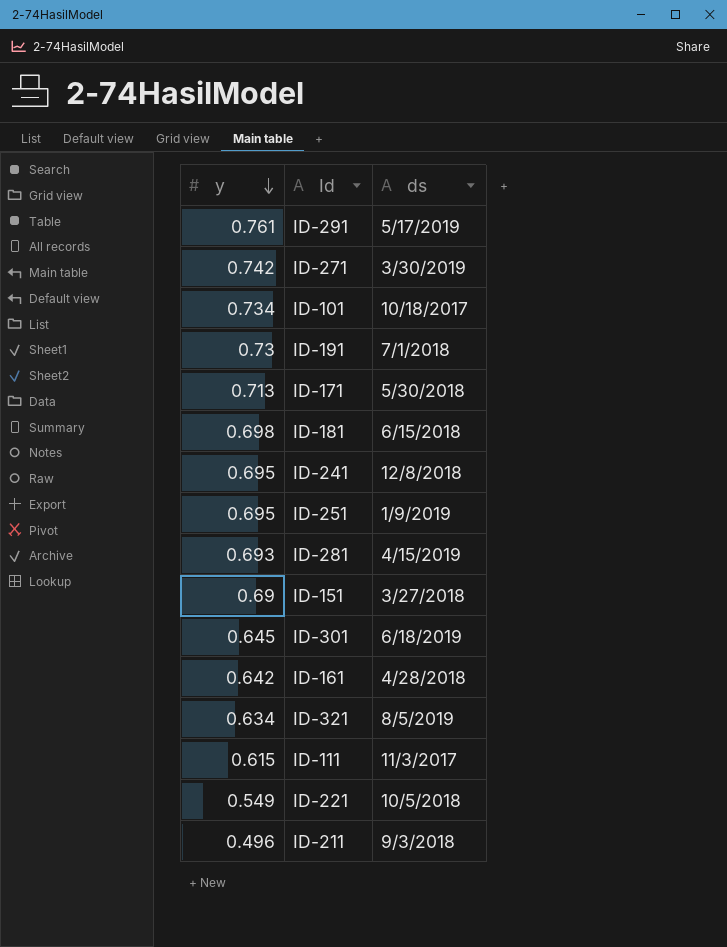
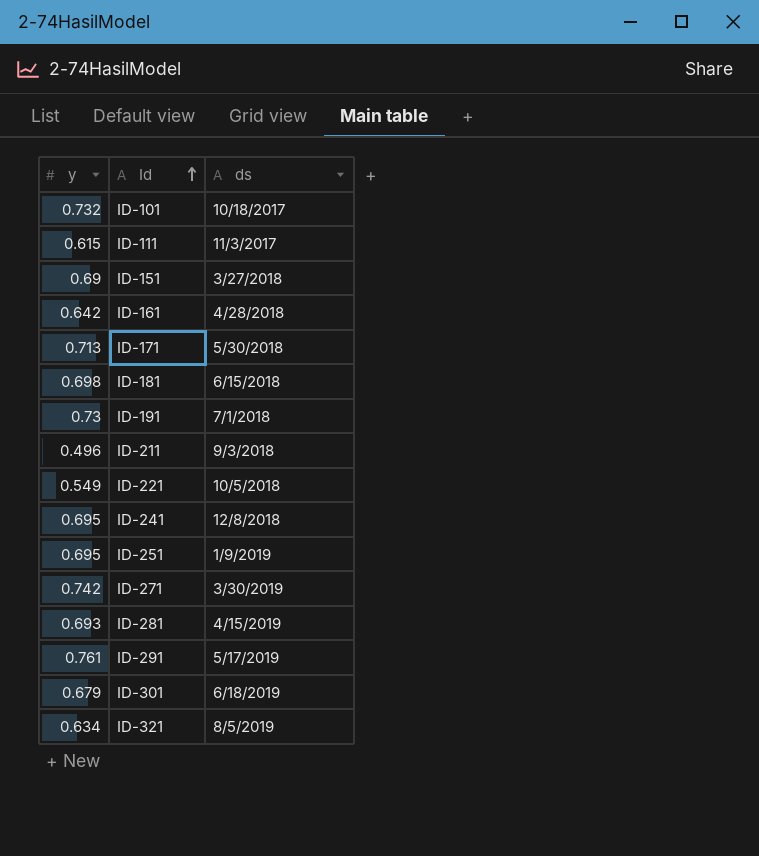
row order: y descending -> Id ascending
ID-101 | y: 0.734 -> 0.732
ID-301 | y: 0.645 -> 0.679

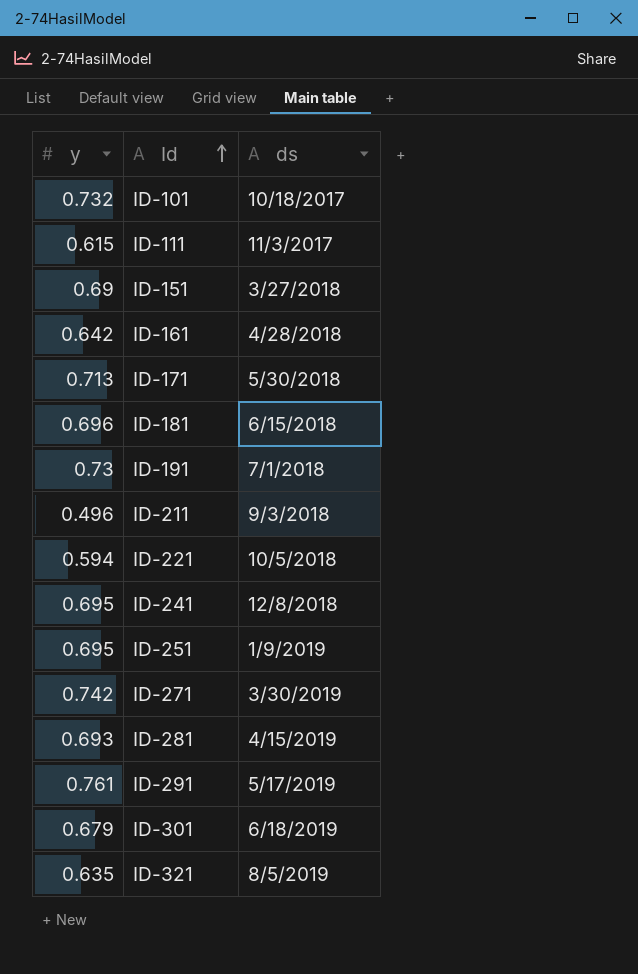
ID-181 | y: 0.698 -> 0.696
ID-221 | y: 0.549 -> 0.594
ID-321 | y: 0.634 -> 0.635

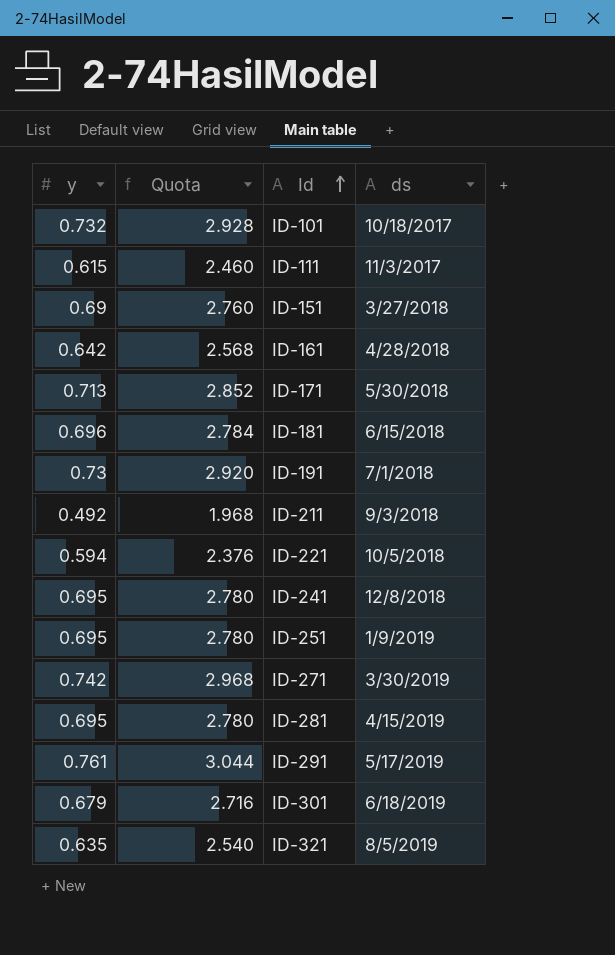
column Quota | formula: none -> [y] * 4
ID-211 | y: 0.496 -> 0.492
ID-281 | y: 0.693 -> 0.695

